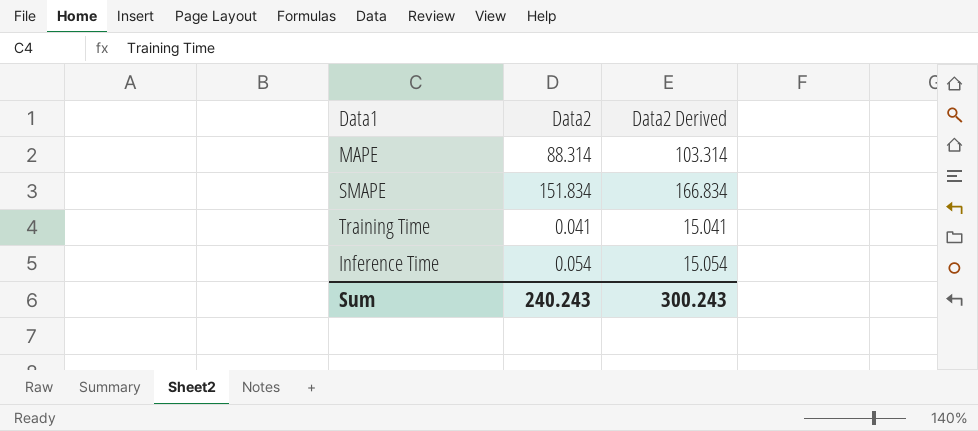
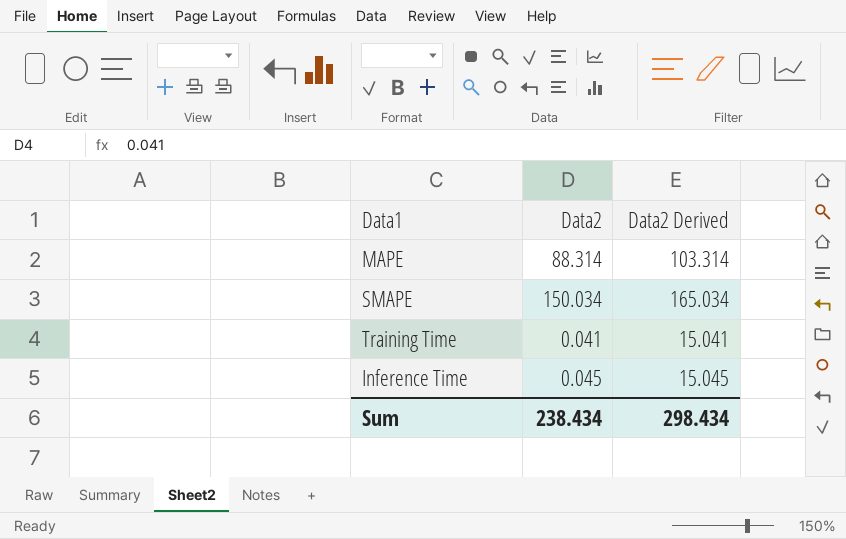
SMAPE | Data2: 151.834 -> 150.034
SMAPE | Data2 Derived: 166.834 -> 165.034
Inference Time | Data2: 0.054 -> 0.045
Inference Time | Data2 Derived: 15.054 -> 15.045
Sum | Data2: 240.243 -> 238.434
Sum | Data2 Derived: 300.243 -> 298.434

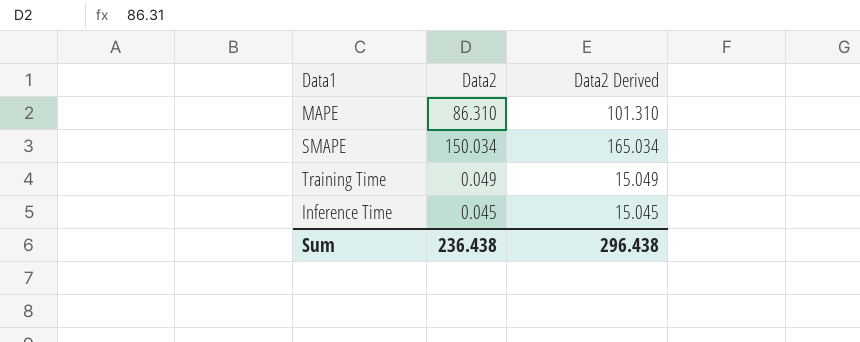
MAPE | Data2: 88.314 -> 86.310
MAPE | Data2 Derived: 103.314 -> 101.310
Training Time | Data2: 0.041 -> 0.049
Training Time | Data2 Derived: 15.041 -> 15.049
Sum | Data2: 238.434 -> 236.438
Sum | Data2 Derived: 298.434 -> 296.438

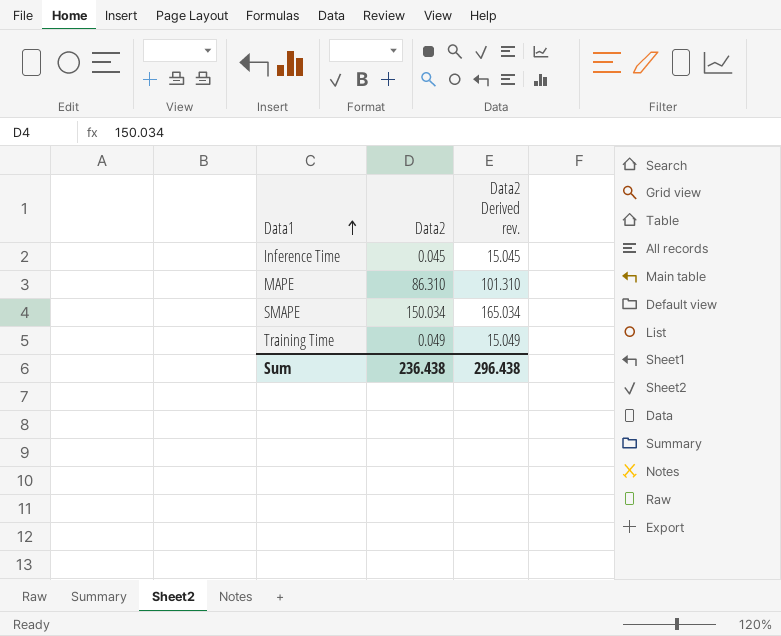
row order: none -> Data1 ascending
column name: Data2 Derived -> Data2 Derived rev.

